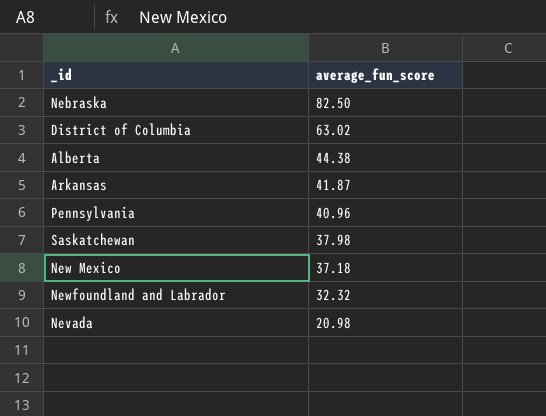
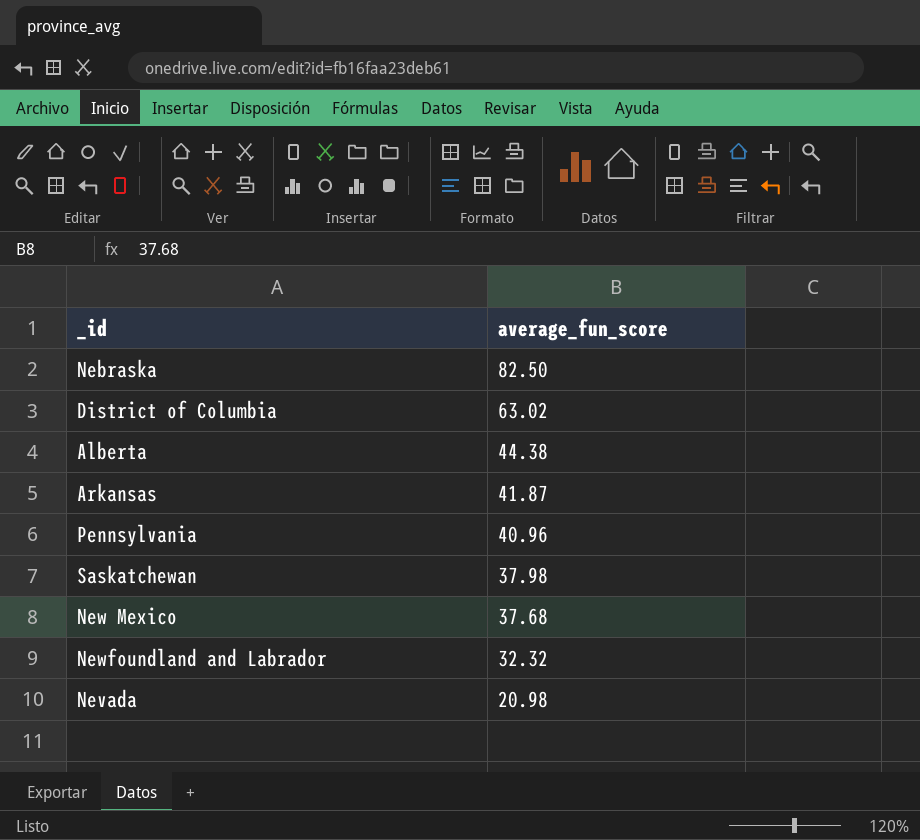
New Mexico | average_fun_score: 37.18 -> 37.68

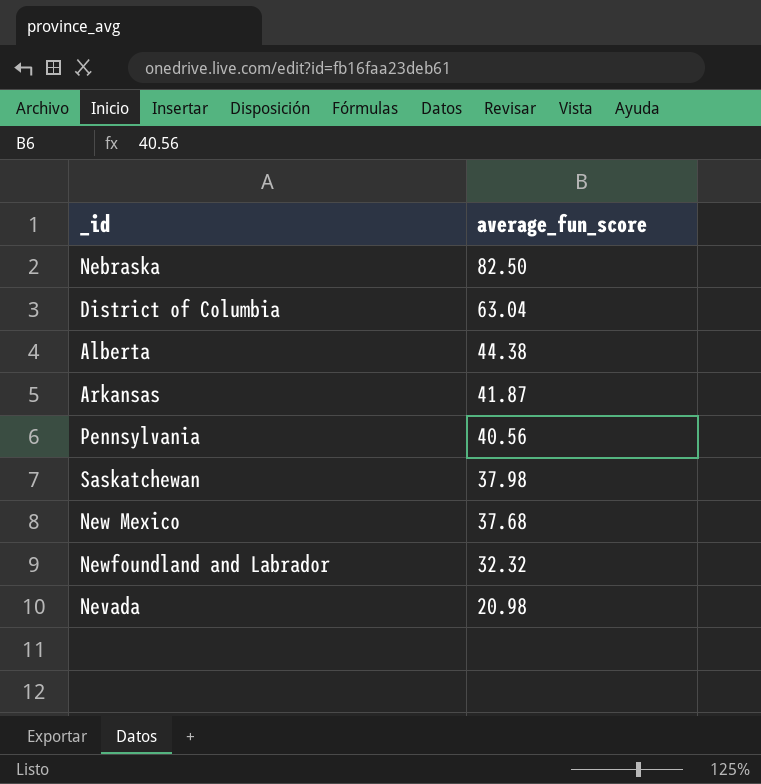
District of Columbia | average_fun_score: 63.02 -> 63.04
Pennsylvania | average_fun_score: 40.96 -> 40.56

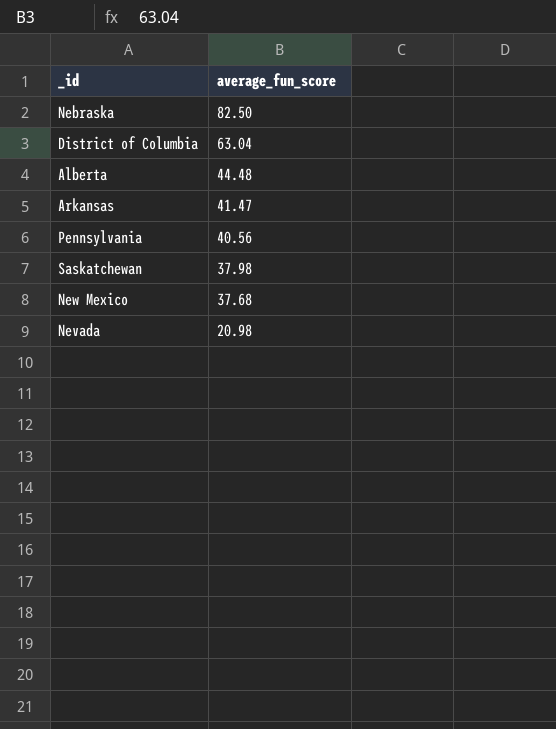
row Newfoundland and Labrador: 32.32 -> none
Alberta | average_fun_score: 44.38 -> 44.48
Arkansas | average_fun_score: 41.87 -> 41.47

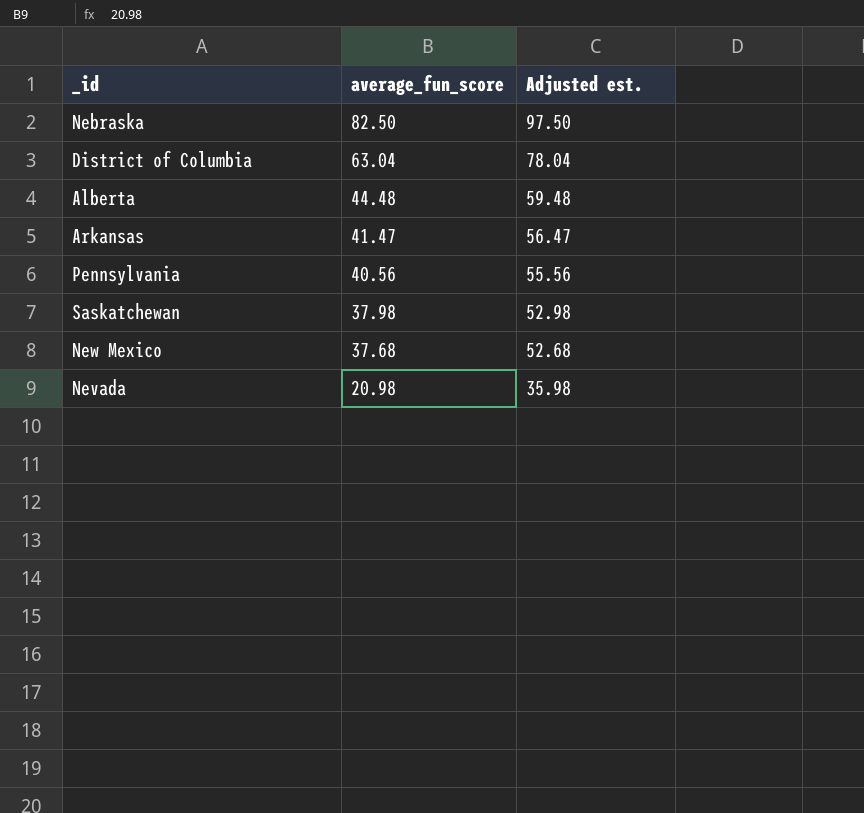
column Adjusted est. | formula: none -> [average_fun_score] + 15

